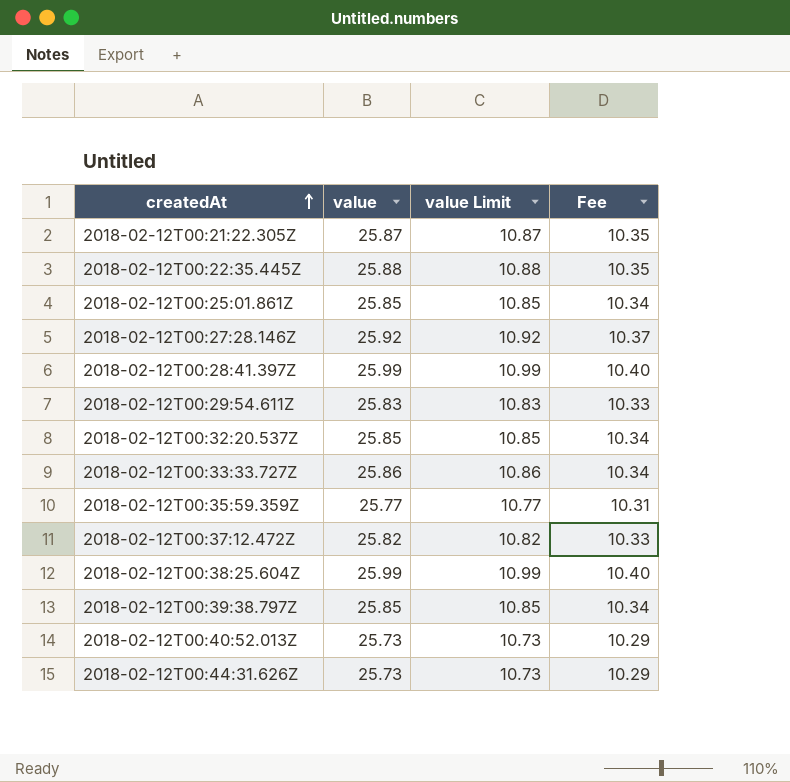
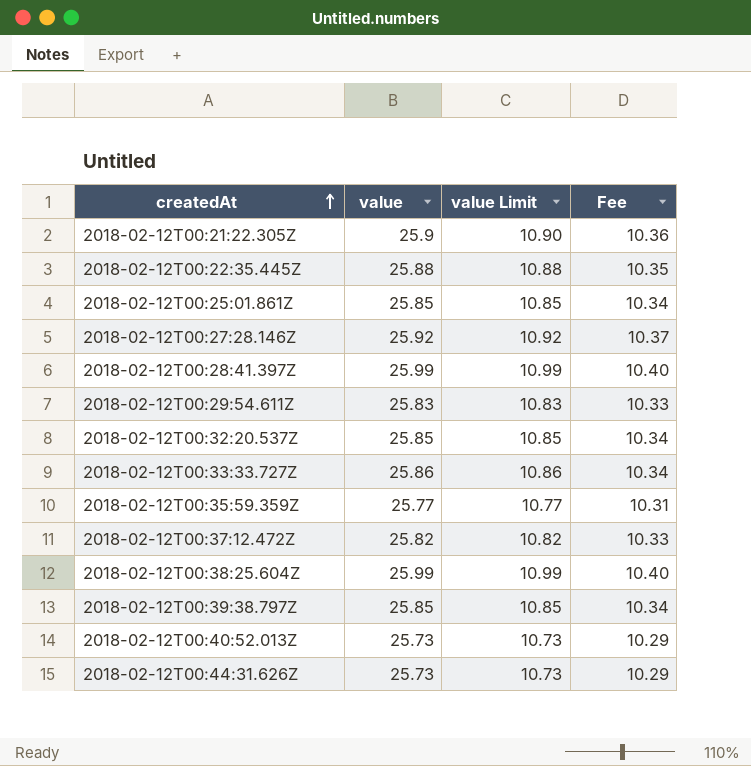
2018-02-12T00:21:22.305Z | value: 25.87 -> 25.9
2018-02-12T00:21:22.305Z | value Limit: 10.87 -> 10.90
2018-02-12T00:21:22.305Z | Fee: 10.35 -> 10.36

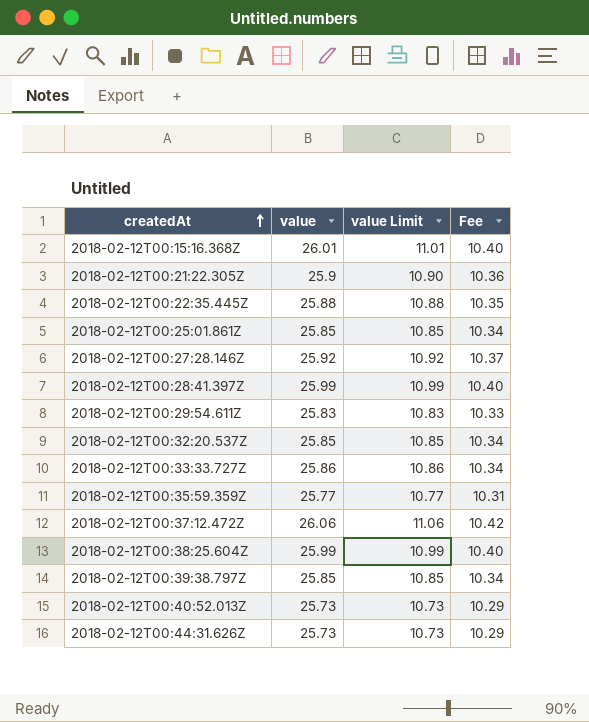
row 2018-02-12T00:15:16.368Z: none -> 26.01 | 11.01 | 10.40
2018-02-12T00:37:12.472Z | value: 25.82 -> 26.06
2018-02-12T00:37:12.472Z | value Limit: 10.82 -> 11.06
2018-02-12T00:37:12.472Z | Fee: 10.33 -> 10.42

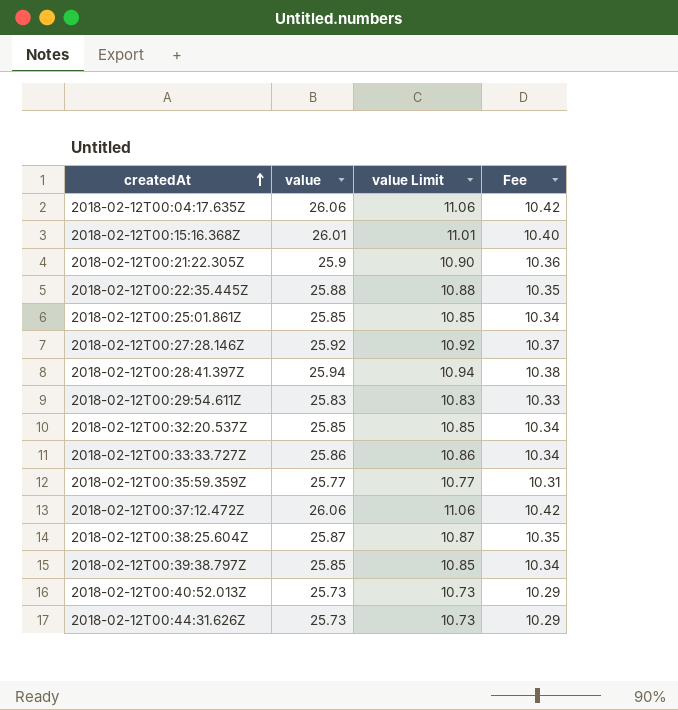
row 2018-02-12T00:04:17.635Z: none -> 26.06 | 11.06 | 10.42
2018-02-12T00:28:41.397Z | value: 25.99 -> 25.94
2018-02-12T00:28:41.397Z | value Limit: 10.99 -> 10.94
2018-02-12T00:28:41.397Z | Fee: 10.40 -> 10.38
2018-02-12T00:38:25.604Z | value: 25.99 -> 25.87
2018-02-12T00:38:25.604Z | value Limit: 10.99 -> 10.87
2018-02-12T00:38:25.604Z | Fee: 10.40 -> 10.35

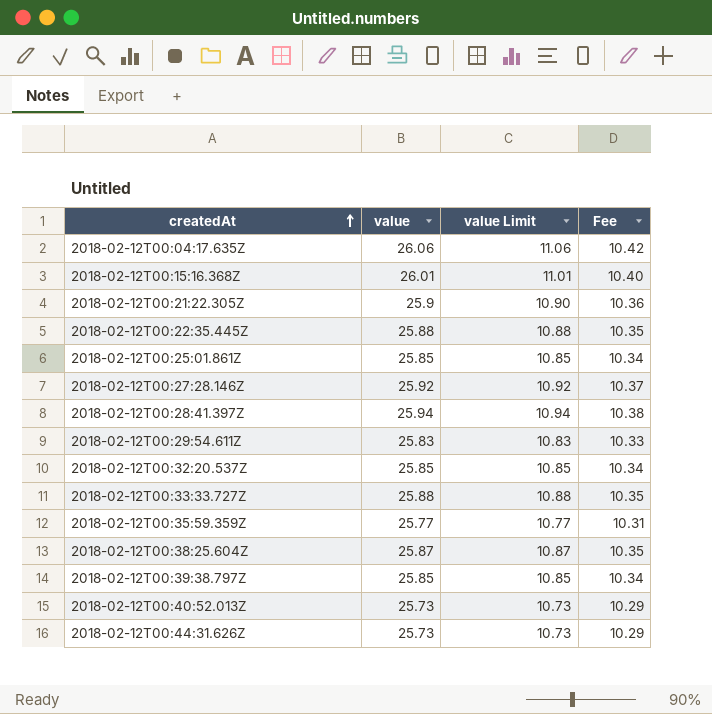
row 2018-02-12T00:37:12.472Z: 26.06 | 11.06 | 10.42 -> none
2018-02-12T00:33:33.727Z | value: 25.86 -> 25.88
2018-02-12T00:33:33.727Z | value Limit: 10.86 -> 10.88
2018-02-12T00:33:33.727Z | Fee: 10.34 -> 10.35

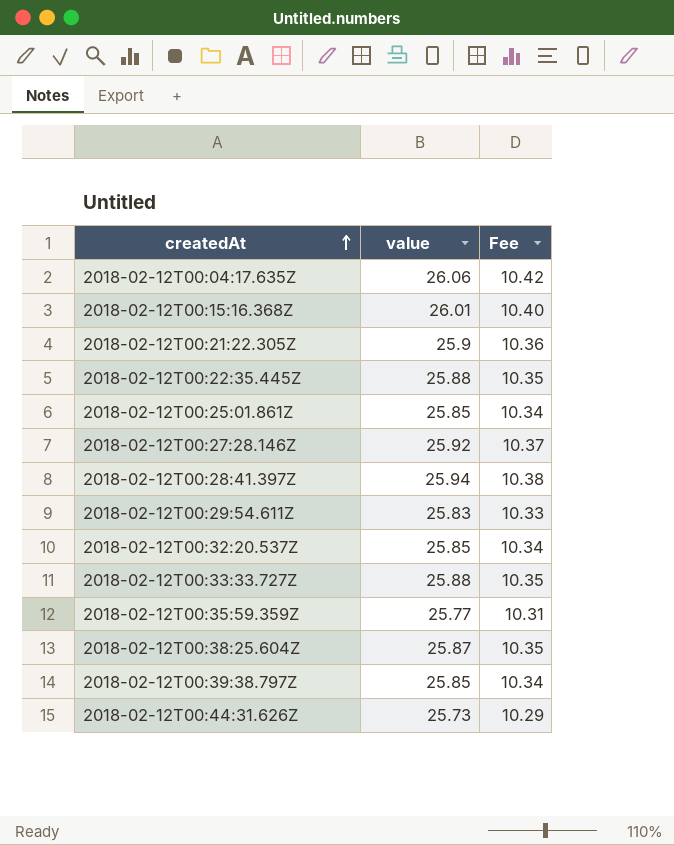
column value Limit | formula: [value] - 15 -> none
row 2018-02-12T00:40:52.013Z: 25.73 | 10.73 | 10.29 -> none

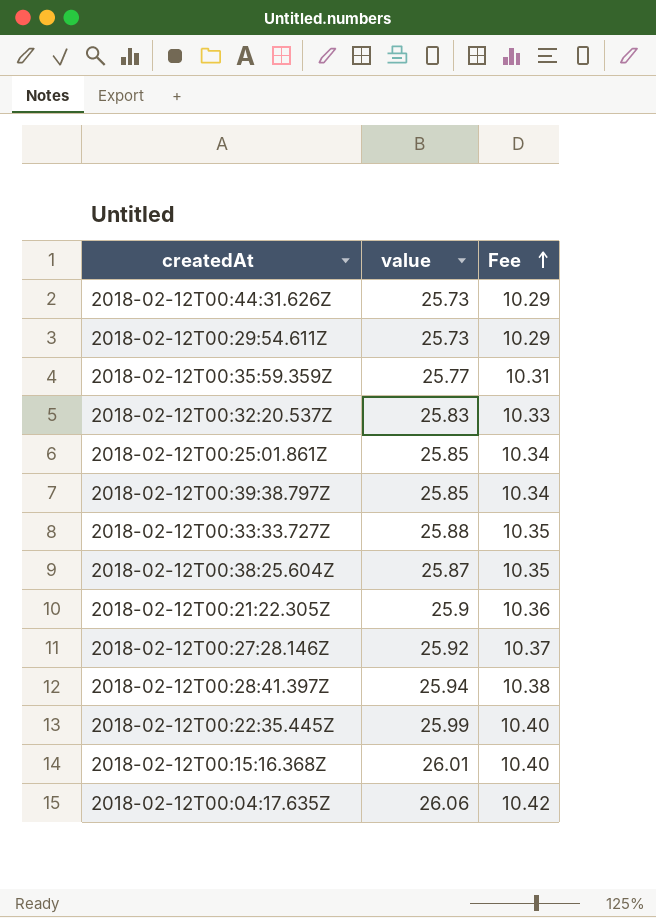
row order: createdAt ascending -> Fee ascending
2018-02-12T00:29:54.611Z | value: 25.83 -> 25.73
2018-02-12T00:29:54.611Z | Fee: 10.33 -> 10.29
2018-02-12T00:32:20.537Z | value: 25.85 -> 25.83
2018-02-12T00:32:20.537Z | Fee: 10.34 -> 10.33
2018-02-12T00:22:35.445Z | value: 25.88 -> 25.99
2018-02-12T00:22:35.445Z | Fee: 10.35 -> 10.40

